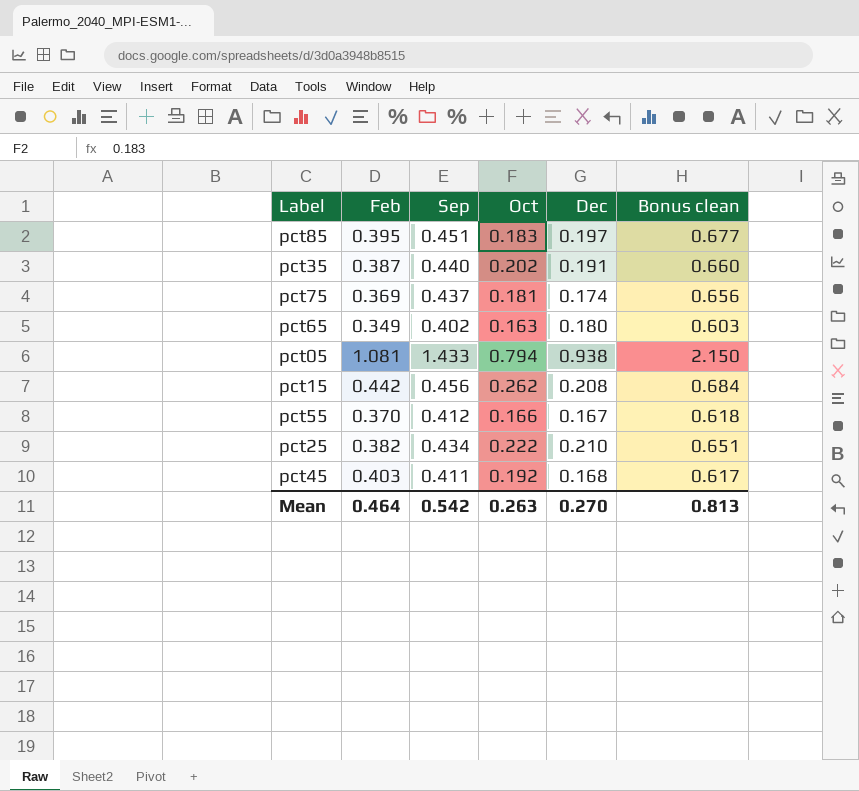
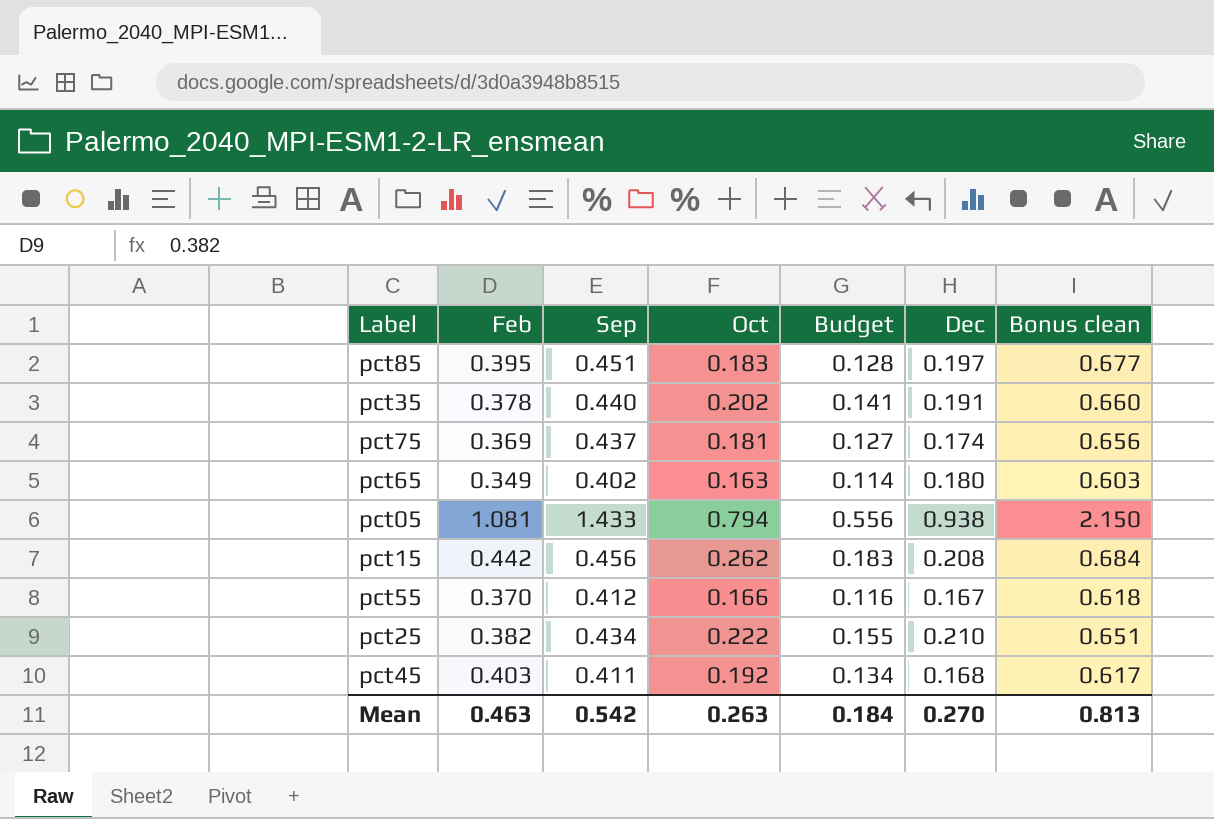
column Budget | formula: none -> [Oct] * 0.7
pct35 | Feb: 0.387 -> 0.378
Mean | Feb: 0.464 -> 0.463

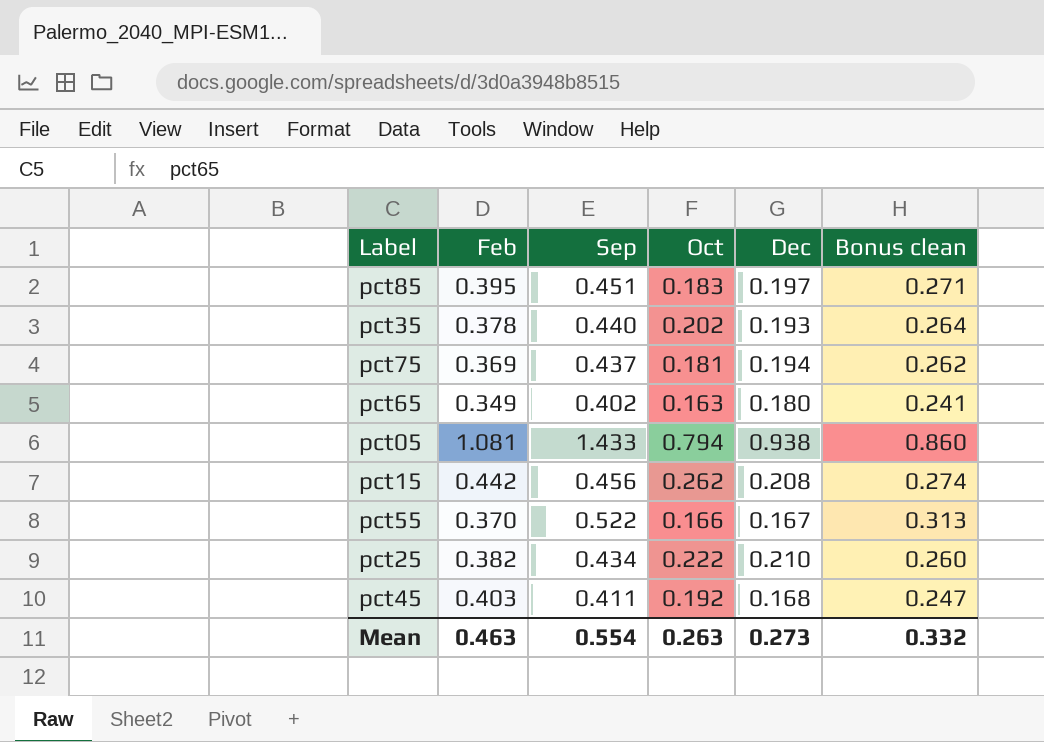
column Budget | formula: [Oct] * 0.7 -> none
column Bonus clean | formula: [Sep] * 1.5 -> [Sep] * 0.6
pct35 | Dec: 0.191 -> 0.193
pct75 | Dec: 0.174 -> 0.194
pct55 | Sep: 0.412 -> 0.522
Mean | Sep: 0.542 -> 0.554
Mean | Dec: 0.270 -> 0.273
Mean | Bonus clean: 0.813 -> 0.332

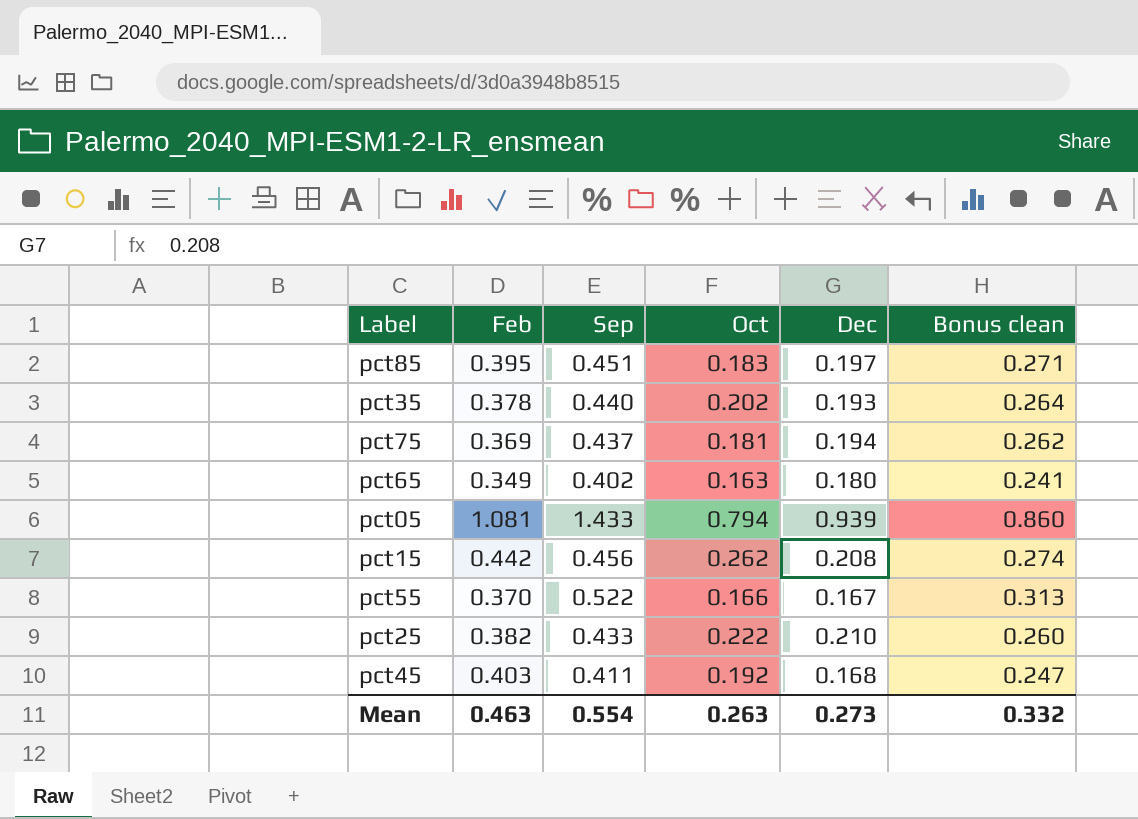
pct05 | Dec: 0.938 -> 0.939
pct25 | Sep: 0.434 -> 0.433

